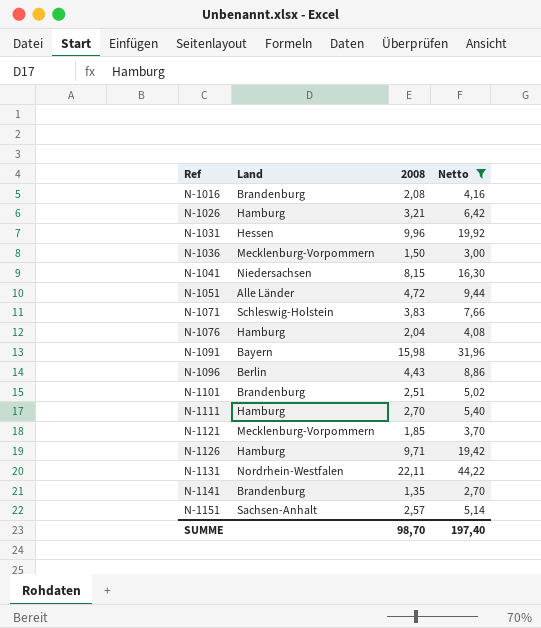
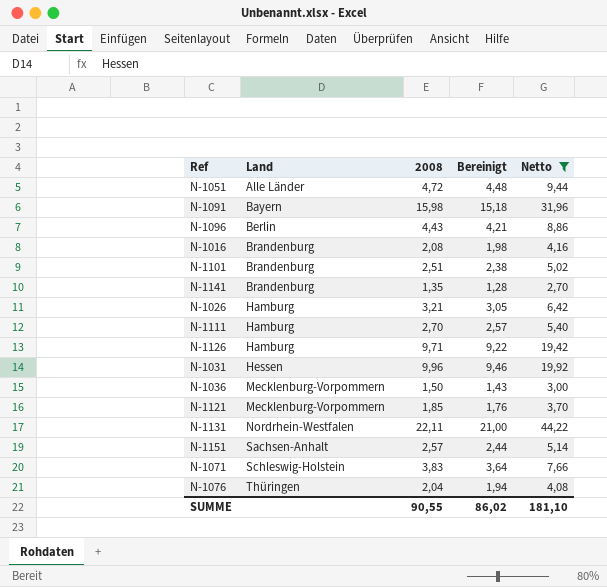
row order: Ref ascending -> Land ascending
column Bereinigt | formula: none -> [2008] * 0,95
row N-1041: Niedersachsen | 8,15 | 16,30 -> none
N-1076 | Land: Hamburg -> Thüringen
SUMME | 2008: 98,70 -> 90,55
SUMME | Netto: 197,40 -> 181,10

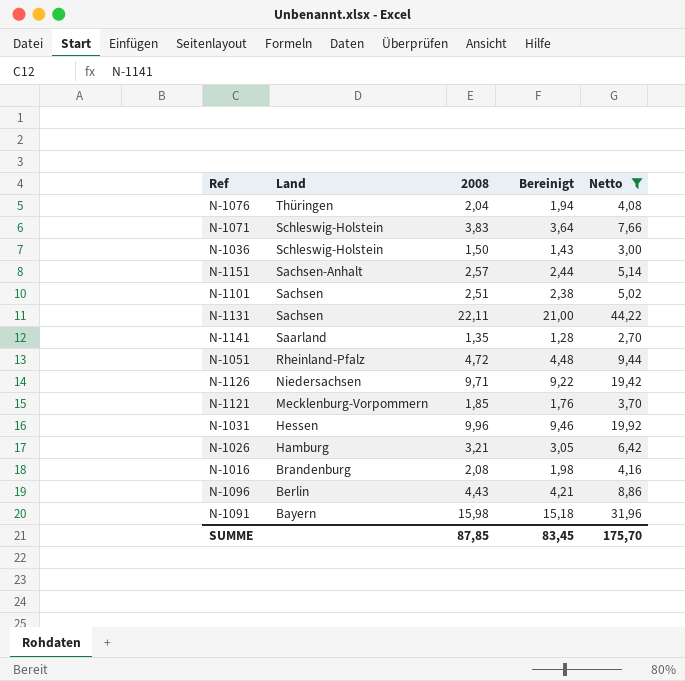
row order: Land ascending -> Land descending
row N-1111: Hamburg | 2,70 | 2,57 | 5,40 -> none
N-1036 | Land: Mecklenburg-Vorpommern -> Schleswig-Holstein
N-1101 | Land: Brandenburg -> Sachsen
N-1131 | Land: Nordrhein-Westfalen -> Sachsen
N-1141 | Land: Brandenburg -> Saarland
N-1051 | Land: Alle Länder -> Rheinland-Pfalz
N-1126 | Land: Hamburg -> Niedersachsen
SUMME | 2008: 90,55 -> 87,85
SUMME | Bereinigt: 86,02 -> 83,45
SUMME | Netto: 181,10 -> 175,70

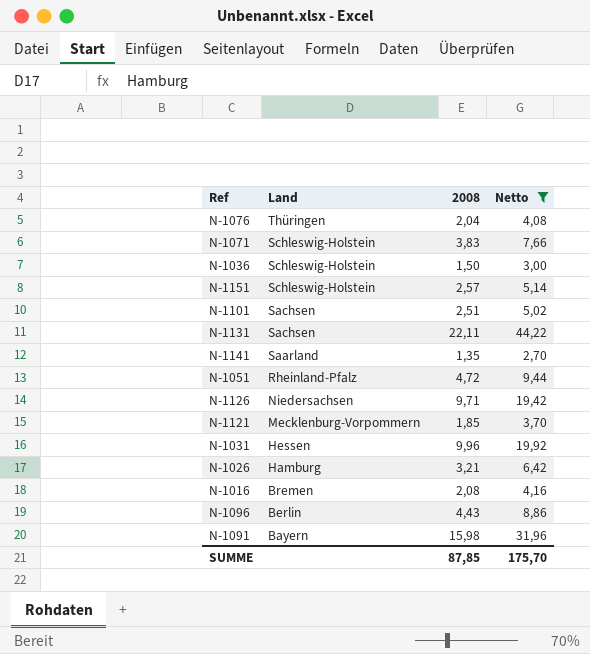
column Bereinigt | formula: [2008] * 0,95 -> none
N-1151 | Land: Sachsen-Anhalt -> Schleswig-Holstein
N-1016 | Land: Brandenburg -> Bremen

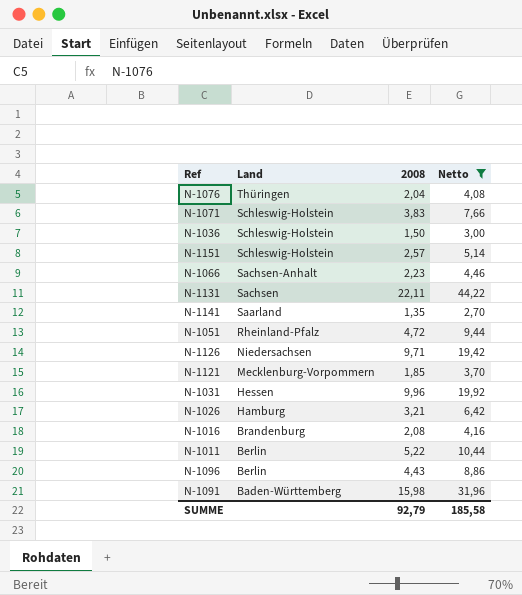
row N-1101: Sachsen | 2,51 | 5,02 -> none
row N-1066: none -> Sachsen-Anhalt | 2,23 | 4,46
N-1016 | Land: Bremen -> Brandenburg
row N-1011: none -> Berlin | 5,22 | 10,44
N-1091 | Land: Bayern -> Baden-Württemberg
SUMME | 2008: 87,85 -> 92,79
SUMME | Netto: 175,70 -> 185,58

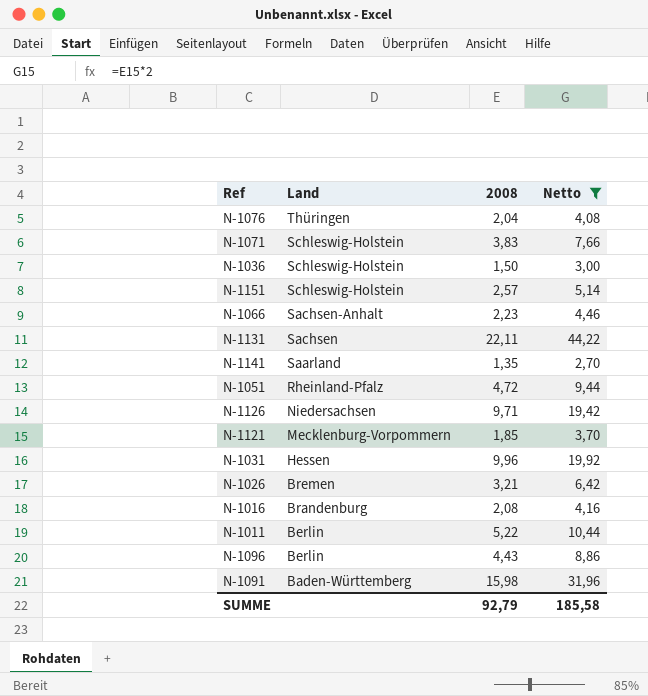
N-1026 | Land: Hamburg -> Bremen

